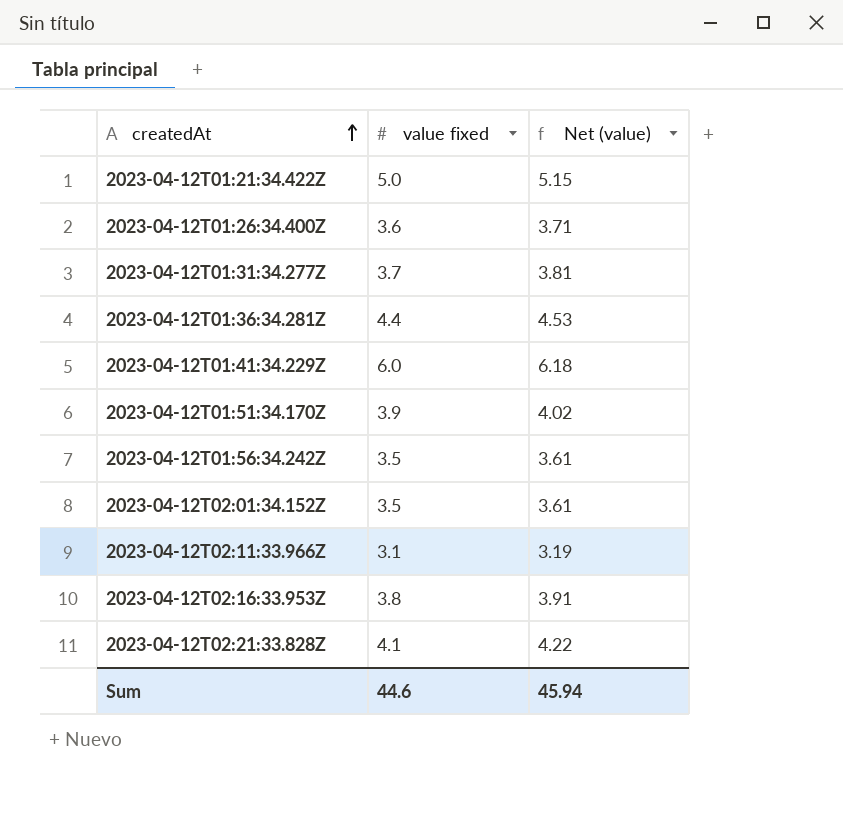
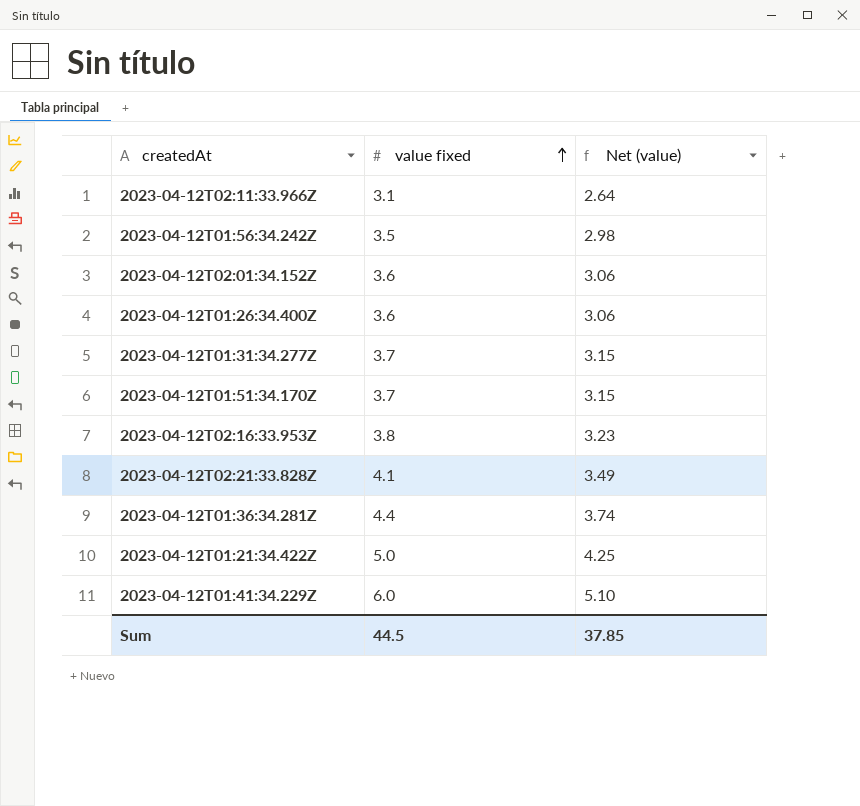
row order: createdAt ascending -> value fixed ascending
column Net (value) | formula: [value fixed] * 1.03 -> [value fixed] * 0.85
2023-04-12T02:01:34.152Z | value fixed: 3.5 -> 3.6
2023-04-12T01:51:34.170Z | value fixed: 3.9 -> 3.7
Sum | value fixed: 44.6 -> 44.5
Sum | Net (value): 45.94 -> 37.85

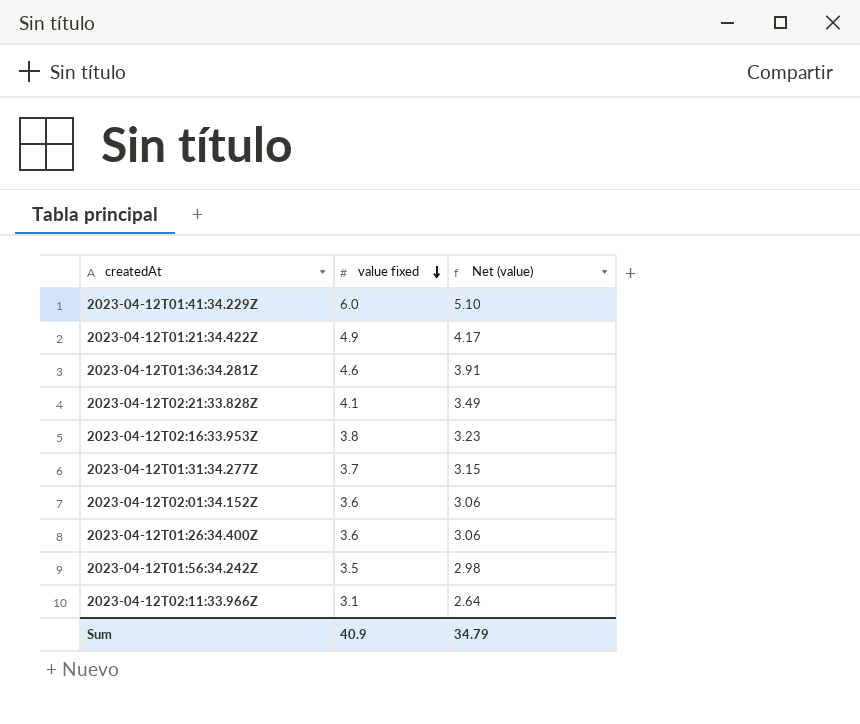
row order: value fixed ascending -> value fixed descending
row 2023-04-12T01:51:34.170Z: 3.7 | 3.15 -> none
2023-04-12T01:21:34.422Z | value fixed: 5.0 -> 4.9
2023-04-12T01:21:34.422Z | Net (value): 4.25 -> 4.17
2023-04-12T01:36:34.281Z | value fixed: 4.4 -> 4.6
2023-04-12T01:36:34.281Z | Net (value): 3.74 -> 3.91
Sum | value fixed: 44.5 -> 40.9
Sum | Net (value): 37.85 -> 34.79

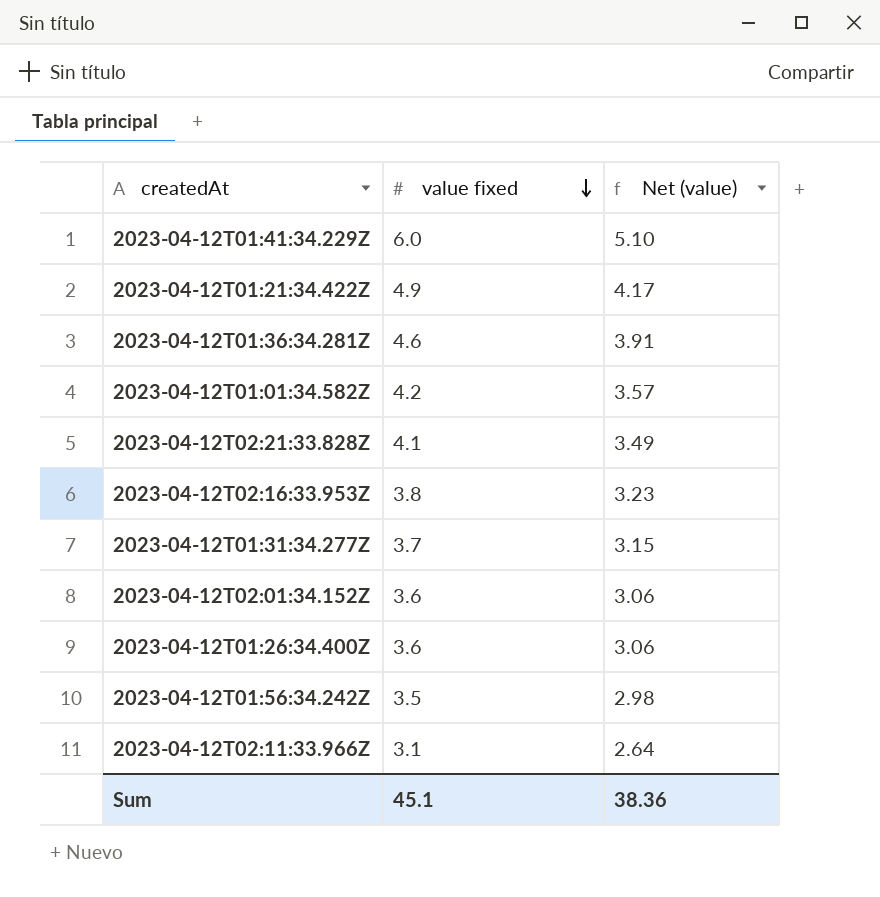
row 2023-04-12T01:01:34.582Z: none -> 4.2 | 3.57
Sum | value fixed: 40.9 -> 45.1
Sum | Net (value): 34.79 -> 38.36

